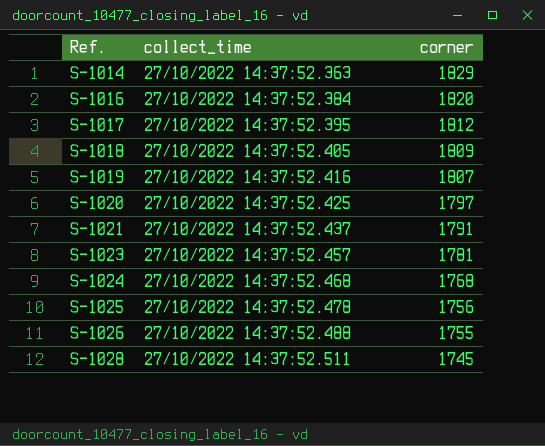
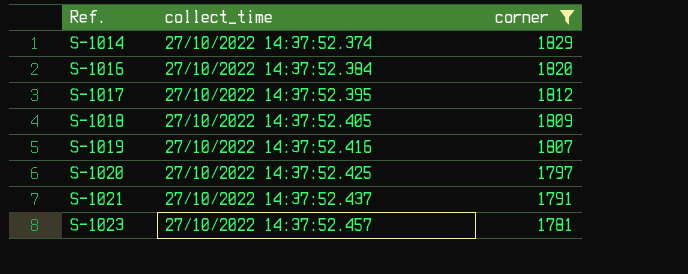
filter: none -> corner >= 1781
S-1014 | collect_time: 27/10/2022 14:37:52.363 -> 27/10/2022 14:37:52.374

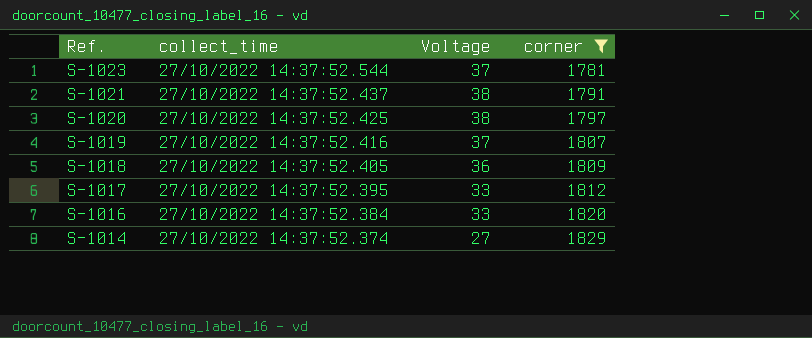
row order: Ref. ascending -> Ref. descending
column Voltage | position: none -> 3
S-1023 | collect_time: 27/10/2022 14:37:52.457 -> 27/10/2022 14:37:52.544

